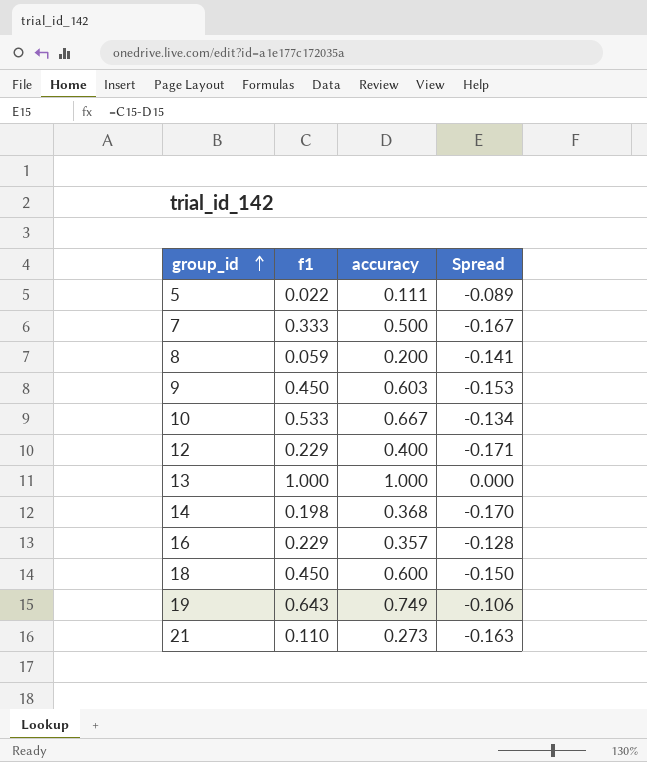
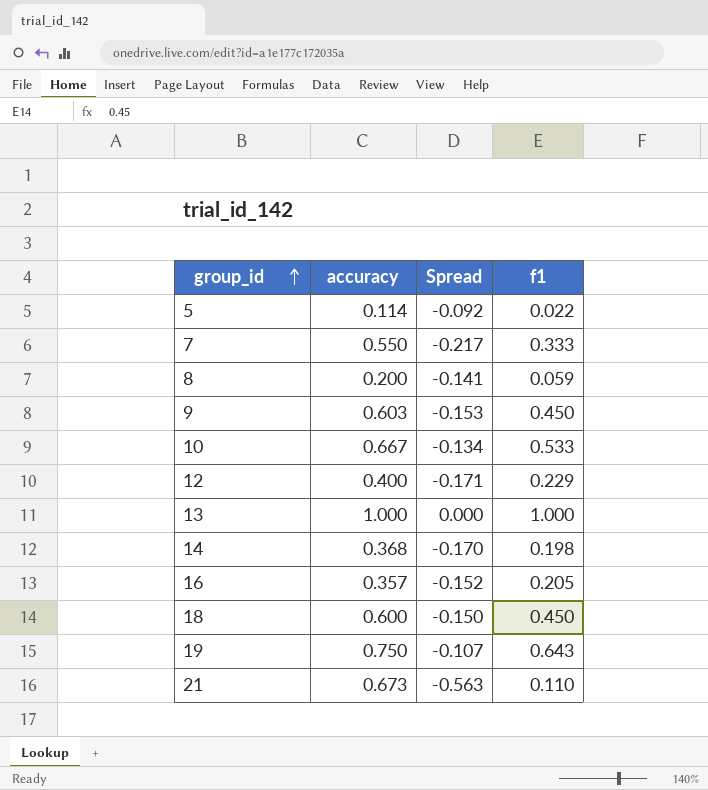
column f1 | position: 2 -> 4
5 | accuracy: 0.111 -> 0.114
5 | Spread: -0.089 -> -0.092
7 | accuracy: 0.500 -> 0.550
7 | Spread: -0.167 -> -0.217
16 | Spread: -0.128 -> -0.152
16 | f1: 0.229 -> 0.205
19 | accuracy: 0.749 -> 0.750
19 | Spread: -0.106 -> -0.107
21 | accuracy: 0.273 -> 0.673
21 | Spread: -0.163 -> -0.563

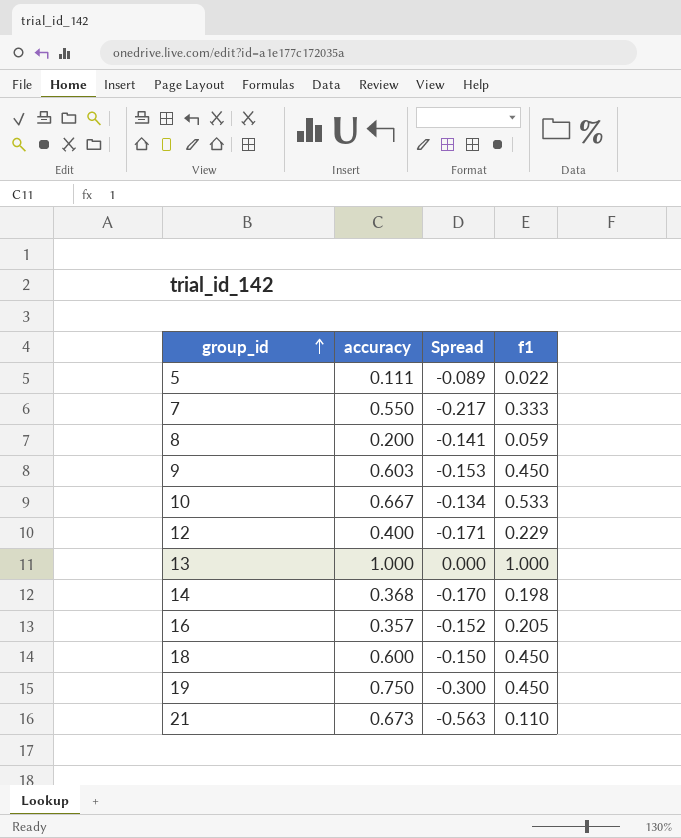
5 | accuracy: 0.114 -> 0.111
5 | Spread: -0.092 -> -0.089
19 | Spread: -0.107 -> -0.300
19 | f1: 0.643 -> 0.450

